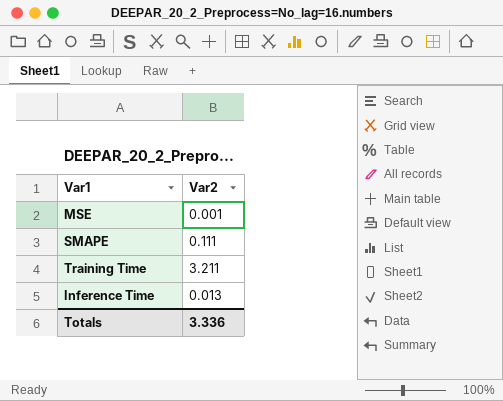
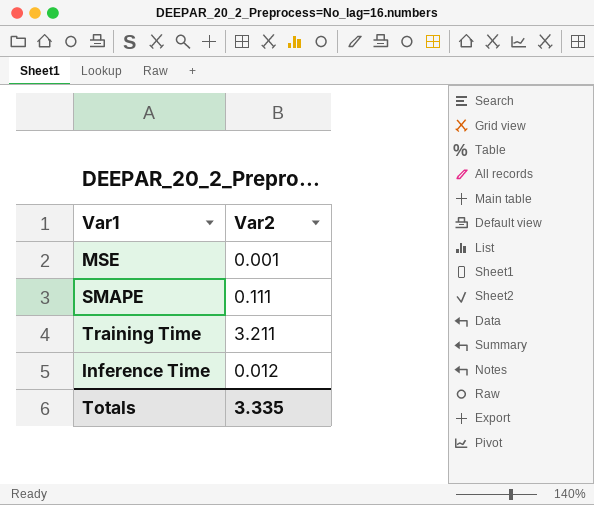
Inference Time | Var2: 0.013 -> 0.012
Totals | Var2: 3.336 -> 3.335

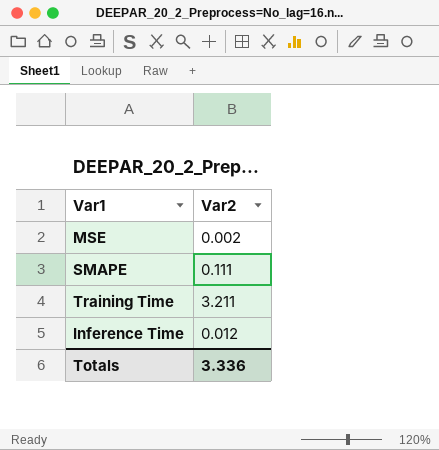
MSE | Var2: 0.001 -> 0.002
Totals | Var2: 3.335 -> 3.336

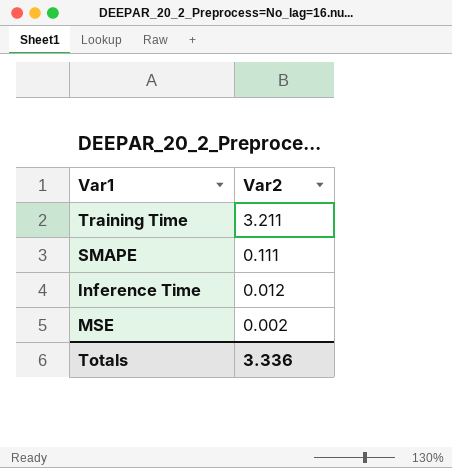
row order: none -> Var2 descending

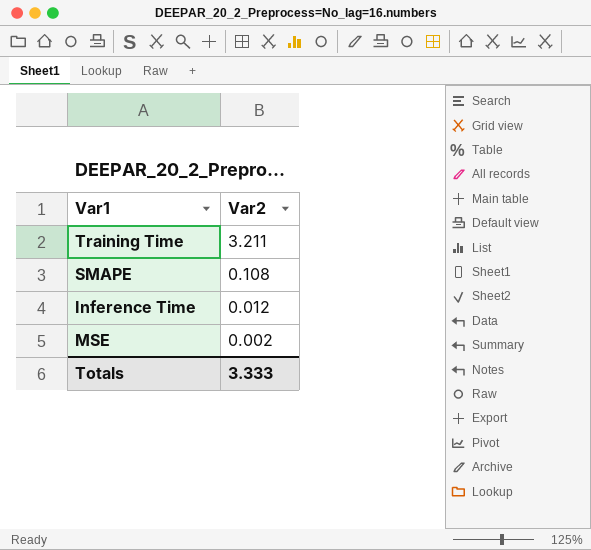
SMAPE | Var2: 0.111 -> 0.108
Totals | Var2: 3.336 -> 3.333

